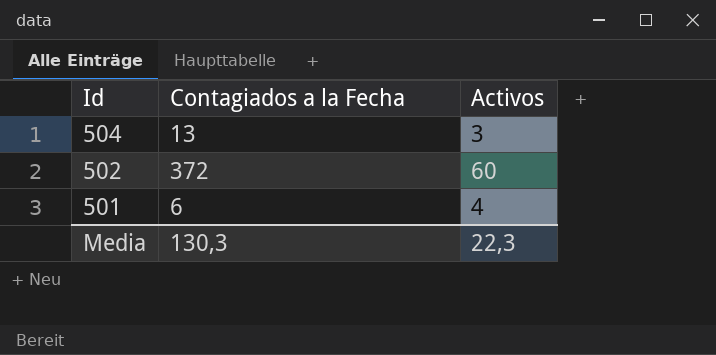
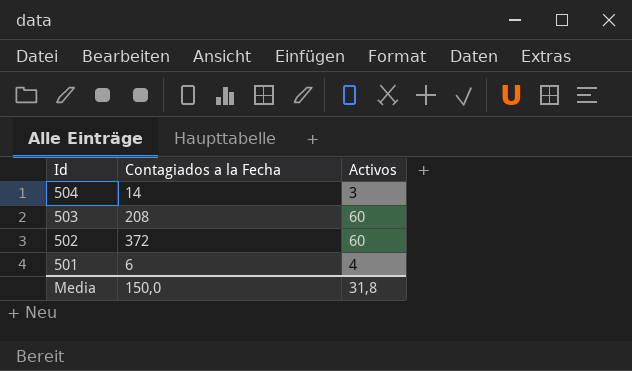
504 | Contagiados a la Fecha: 13 -> 14
row 503: none -> 208 | 60
Media | Contagiados a la Fecha: 130,3 -> 150,0
Media | Activos: 22,3 -> 31,8

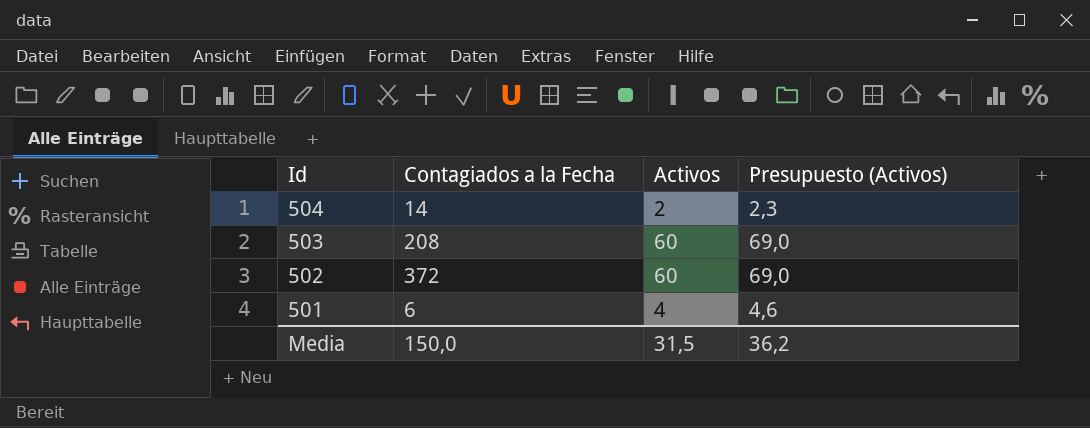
column Presupuesto (Activos) | formula: none -> [Activos] * 1,15
504 | Activos: 3 -> 2
Media | Activos: 31,8 -> 31,5

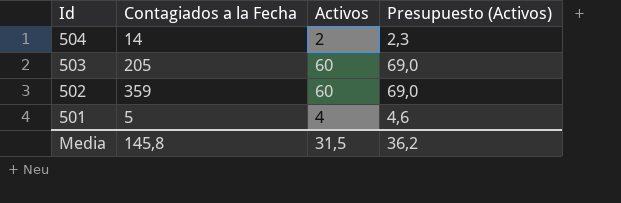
503 | Contagiados a la Fecha: 208 -> 205
502 | Contagiados a la Fecha: 372 -> 359
501 | Contagiados a la Fecha: 6 -> 5
Media | Contagiados a la Fecha: 150,0 -> 145,8

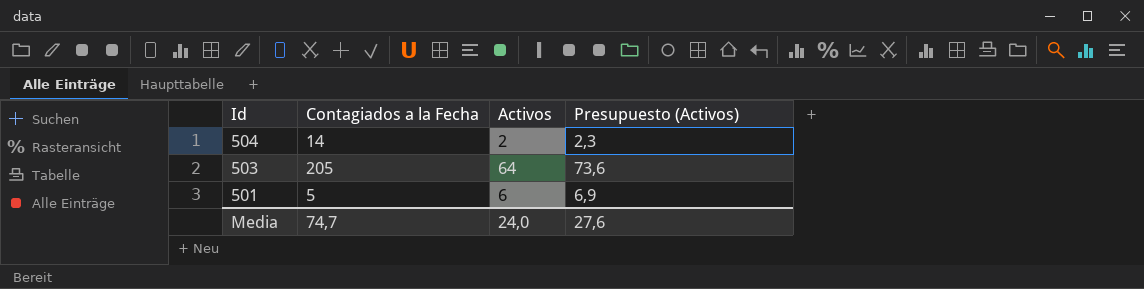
row 502: 359 | 60 | 69,0 -> none
503 | Activos: 60 -> 64
503 | Presupuesto (Activos): 69,0 -> 73,6
501 | Activos: 4 -> 6
501 | Presupuesto (Activos): 4,6 -> 6,9
Media | Contagiados a la Fecha: 145,8 -> 74,7
Media | Activos: 31,5 -> 24,0
Media | Presupuesto (Activos): 36,2 -> 27,6

